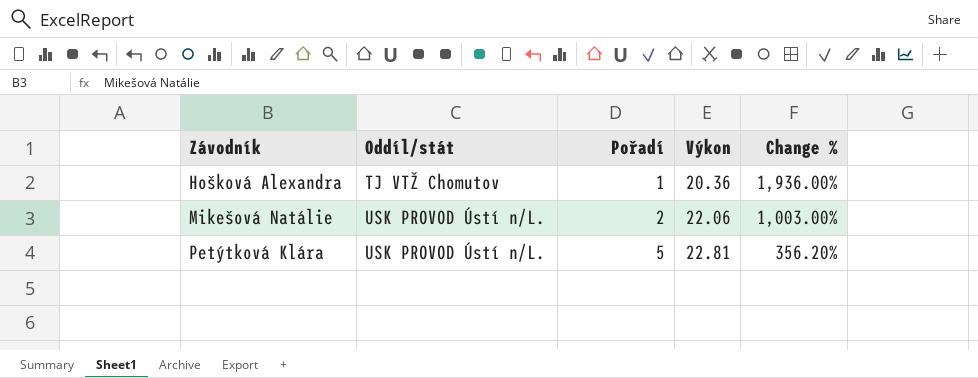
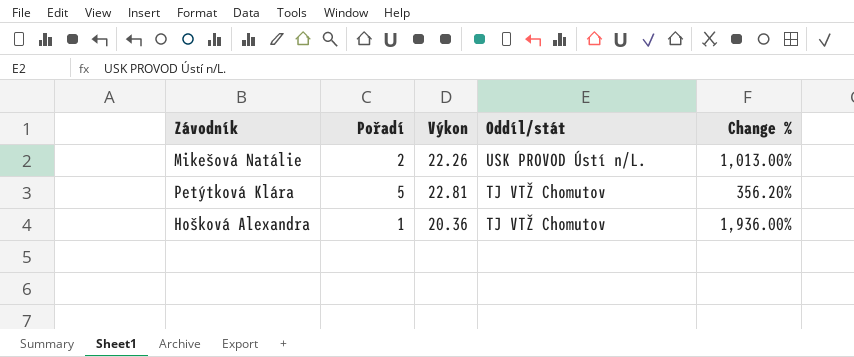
row order: Závodník ascending -> Oddíl/stát descending
column Oddíl/stát | position: 2 -> 4
Mikešová Natálie | Výkon: 22.06 -> 22.26
Mikešová Natálie | Change %: 1,003.00% -> 1,013.00%
Petýtková Klára | Oddíl/stát: USK PROVOD Ústí n/L. -> TJ VTŽ Chomutov

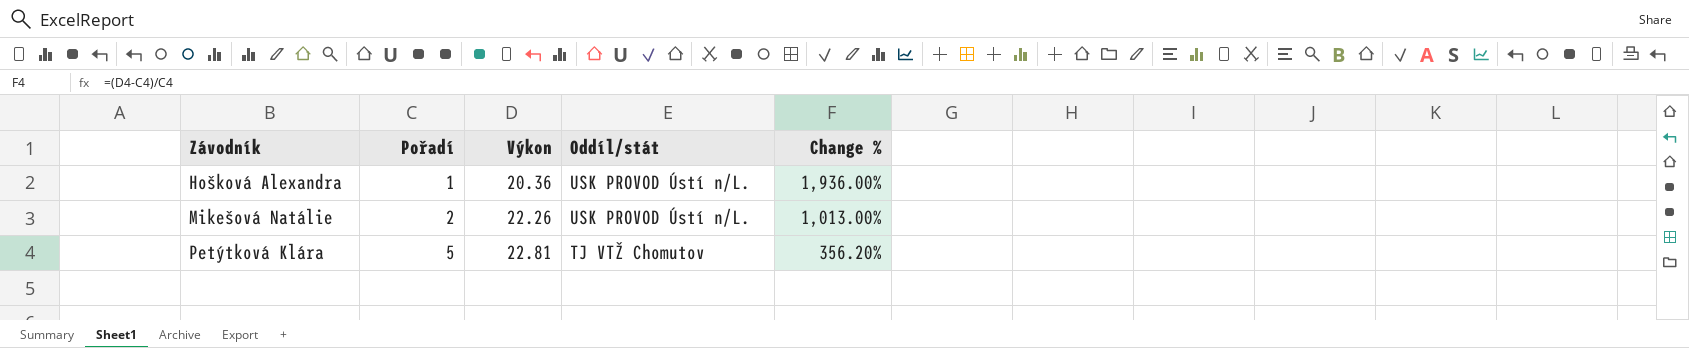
row order: Oddíl/stát descending -> Závodník ascending
Hošková Alexandra | Oddíl/stát: TJ VTŽ Chomutov -> USK PROVOD Ústí n/L.

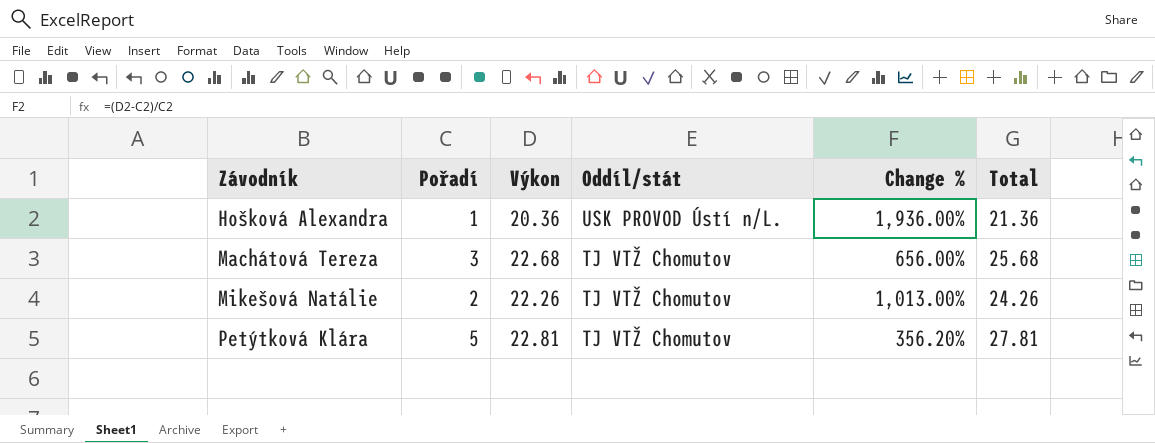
column Total | formula: none -> [Pořadí] + [Výkon]
row Machátová Tereza: none -> 3 | 22.68 | TJ VTŽ Chomutov | 656.00% | 25.68
Mikešová Natálie | Oddíl/stát: USK PROVOD Ústí n/L. -> TJ VTŽ Chomutov

